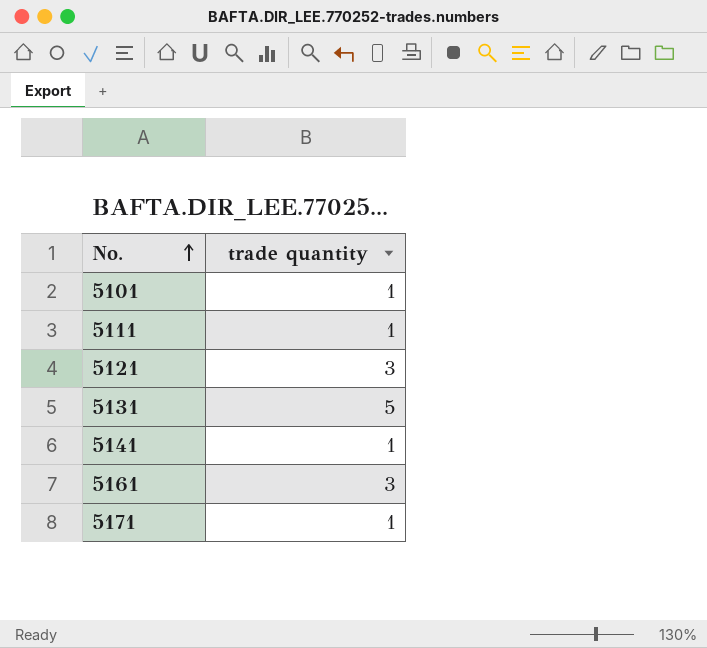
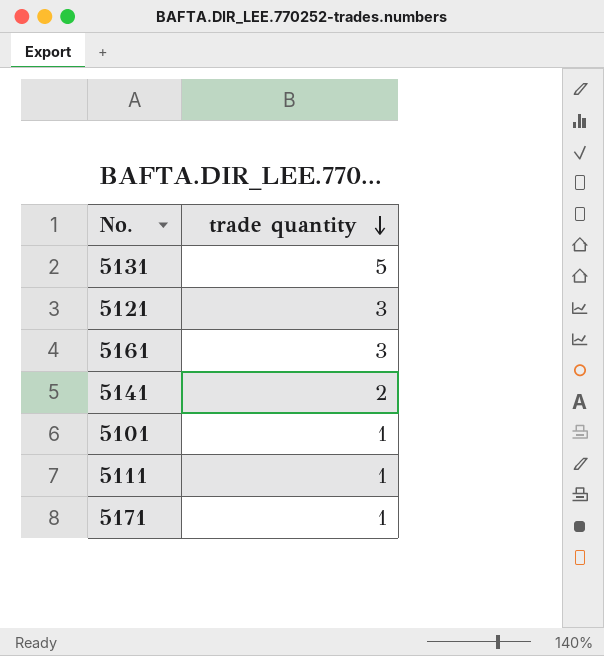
row order: No. ascending -> trade quantity descending
5141 | trade quantity: 1 -> 2

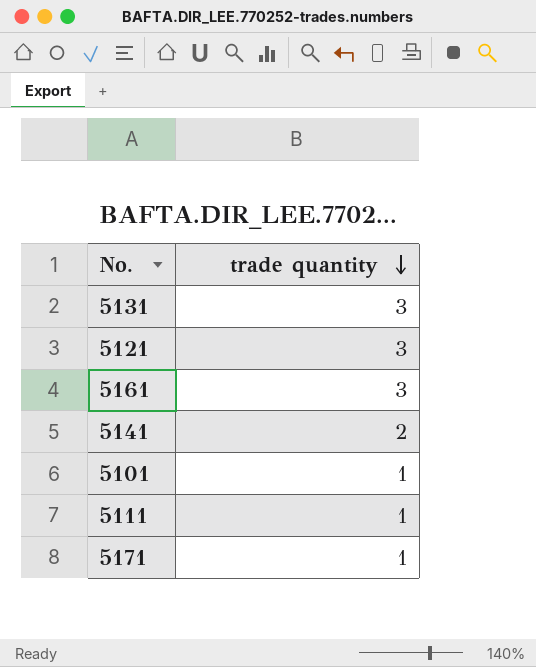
5131 | trade quantity: 5 -> 3

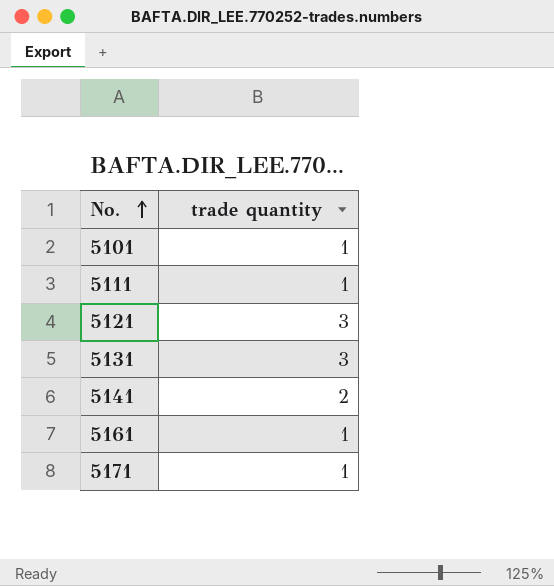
row order: trade quantity descending -> No. ascending
5161 | trade quantity: 3 -> 1

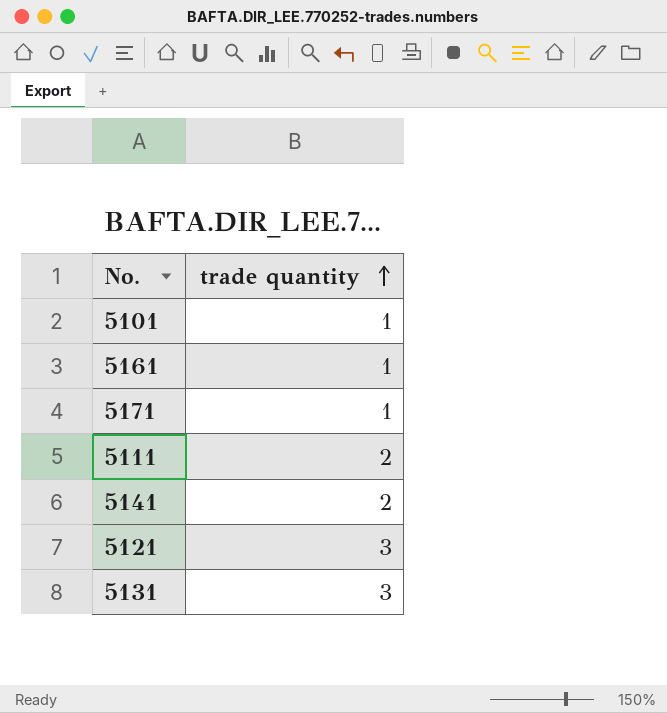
row order: No. ascending -> trade quantity ascending
5111 | trade quantity: 1 -> 2

